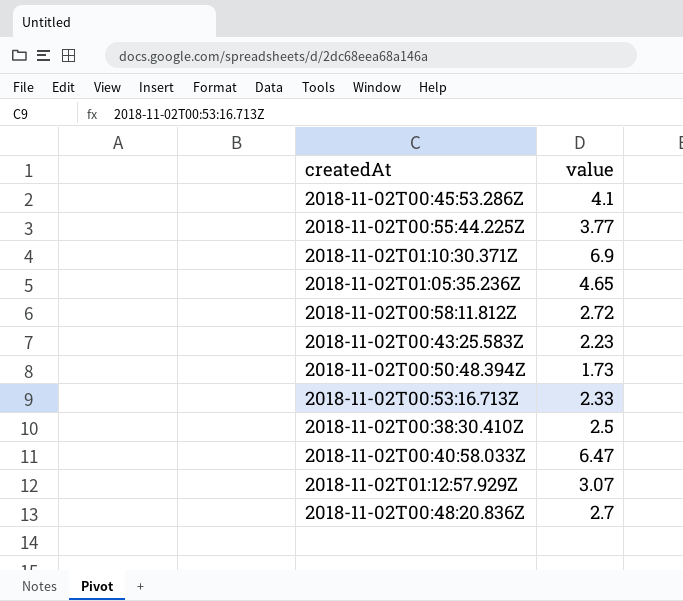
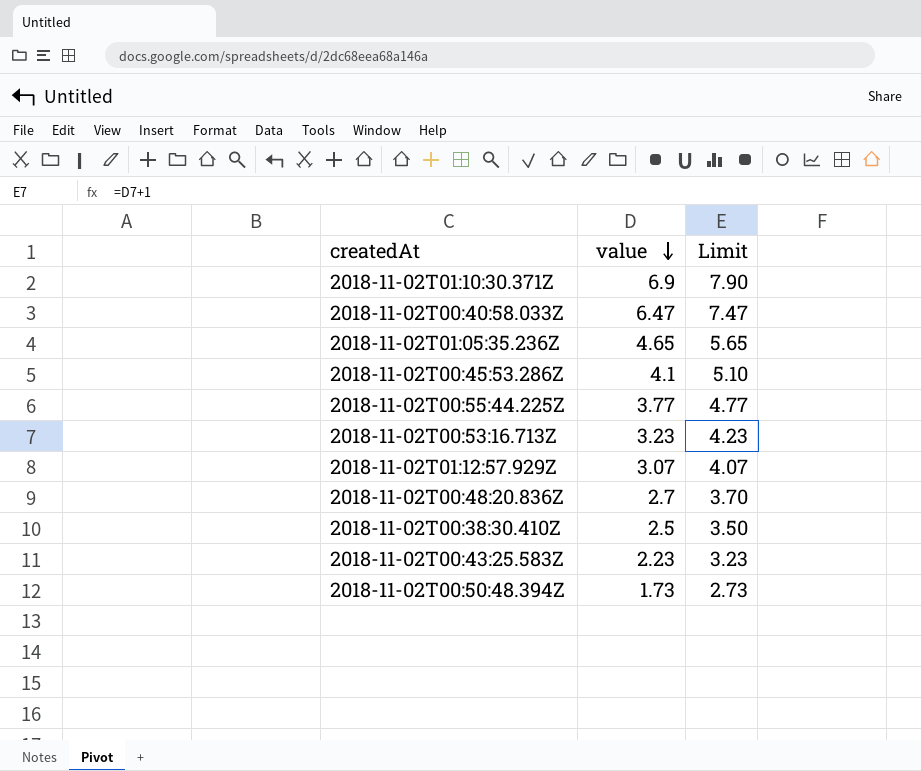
row order: none -> value descending
column Limit | formula: none -> [value] + 1
row 2018-11-02T00:58:11.812Z: 2.72 -> none
2018-11-02T00:53:16.713Z | value: 2.33 -> 3.23

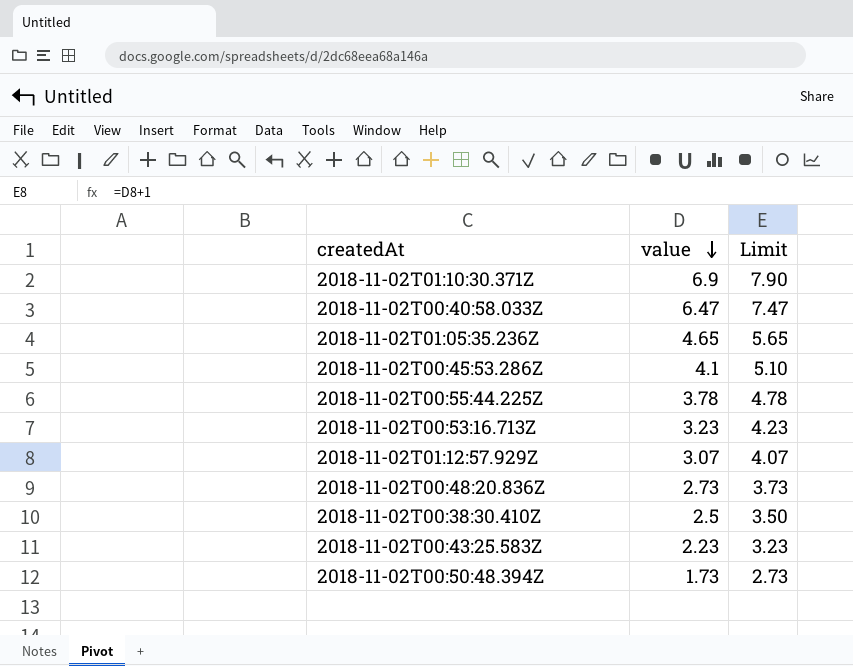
2018-11-02T00:55:44.225Z | value: 3.77 -> 3.78
2018-11-02T00:55:44.225Z | Limit: 4.77 -> 4.78
2018-11-02T00:48:20.836Z | value: 2.7 -> 2.73
2018-11-02T00:48:20.836Z | Limit: 3.70 -> 3.73

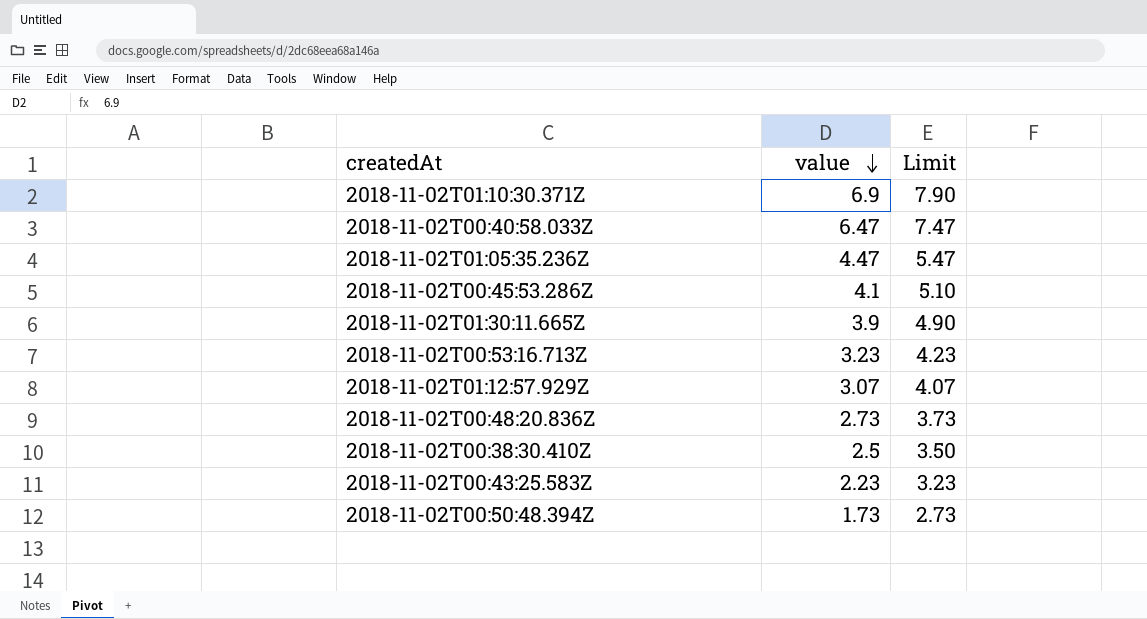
row 2018-11-02T00:55:44.225Z: 3.78 | 4.78 -> none
2018-11-02T01:05:35.236Z | value: 4.65 -> 4.47
2018-11-02T01:05:35.236Z | Limit: 5.65 -> 5.47
row 2018-11-02T01:30:11.665Z: none -> 3.9 | 4.90

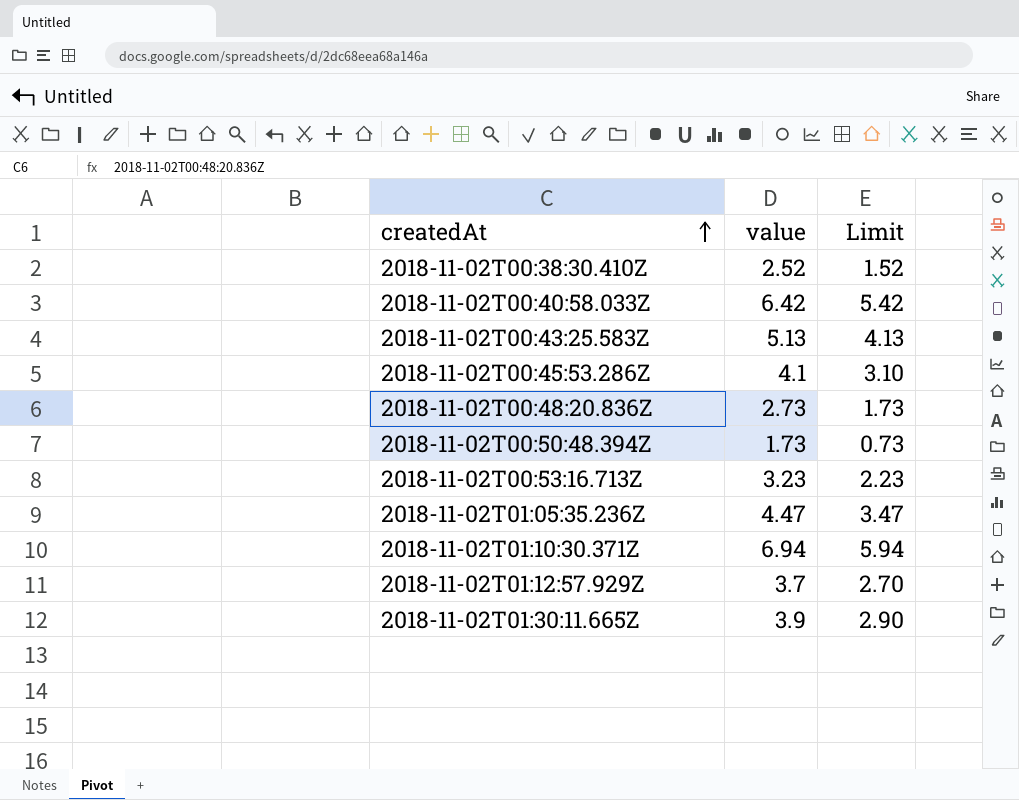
row order: value descending -> createdAt ascending
column Limit | formula: [value] + 1 -> [value] - 1
2018-11-02T00:38:30.410Z | value: 2.5 -> 2.52
2018-11-02T00:40:58.033Z | value: 6.47 -> 6.42
2018-11-02T00:43:25.583Z | value: 2.23 -> 5.13
2018-11-02T01:10:30.371Z | value: 6.9 -> 6.94
2018-11-02T01:12:57.929Z | value: 3.07 -> 3.7

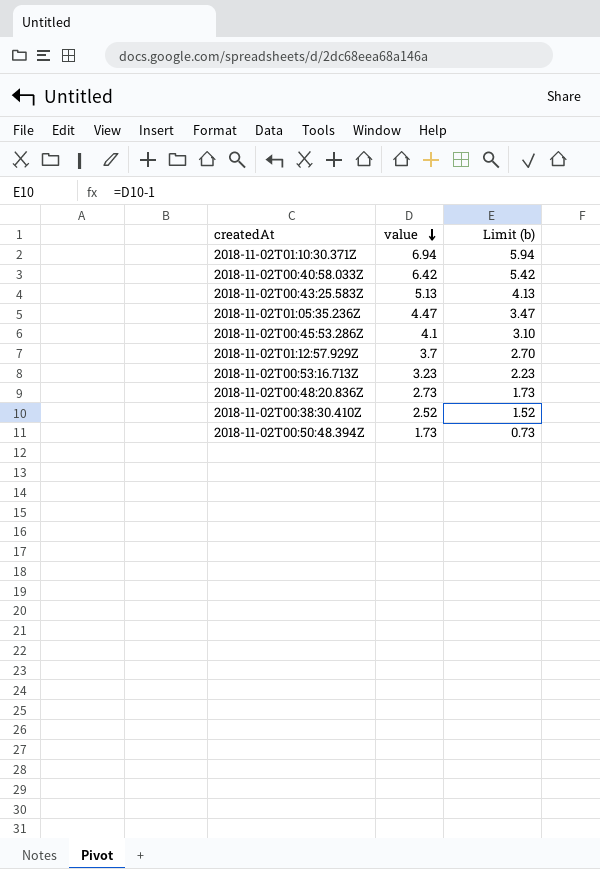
row order: createdAt ascending -> value descending
column name: Limit -> Limit (b)
row 2018-11-02T01:30:11.665Z: 3.9 | 2.90 -> none

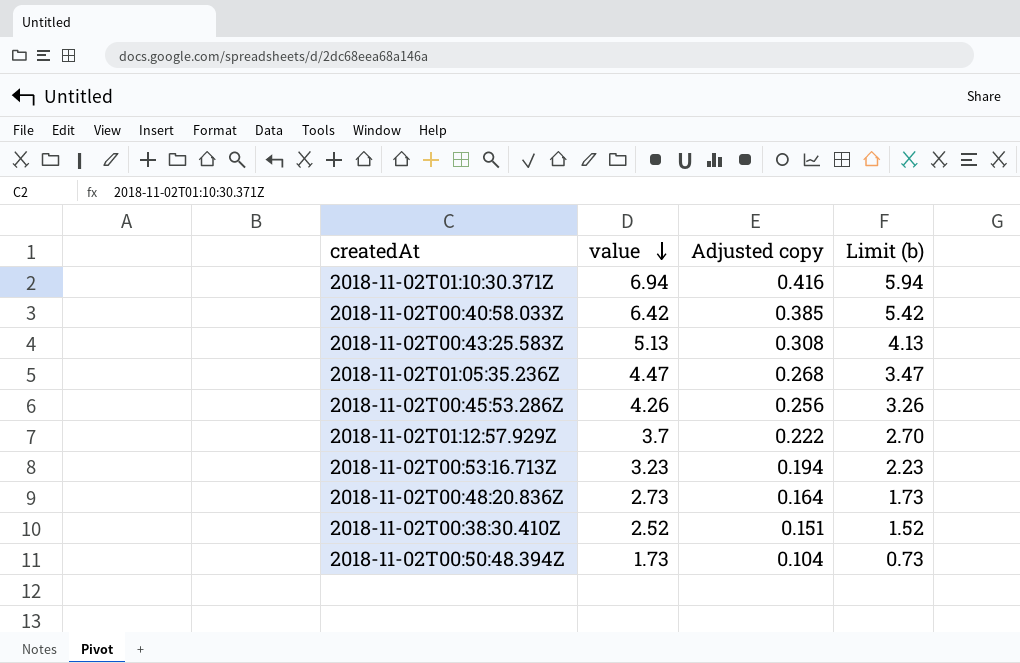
column Adjusted copy | formula: none -> [value] * 0.06
2018-11-02T00:45:53.286Z | value: 4.1 -> 4.26
2018-11-02T00:45:53.286Z | Limit (b): 3.10 -> 3.26

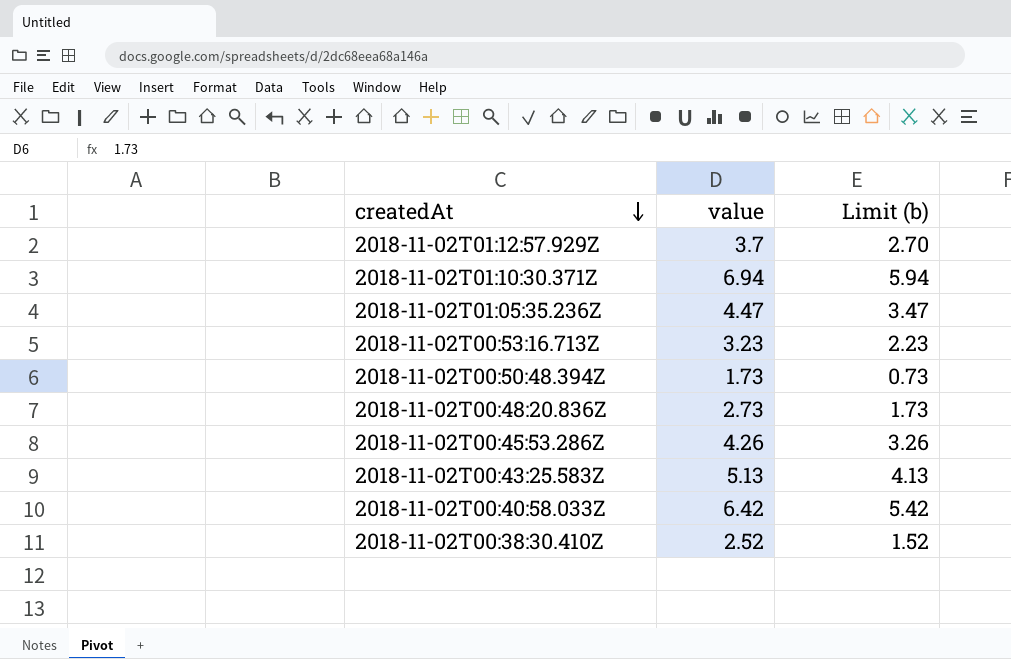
row order: value descending -> createdAt descending
column Adjusted copy | formula: [value] * 0.06 -> none

